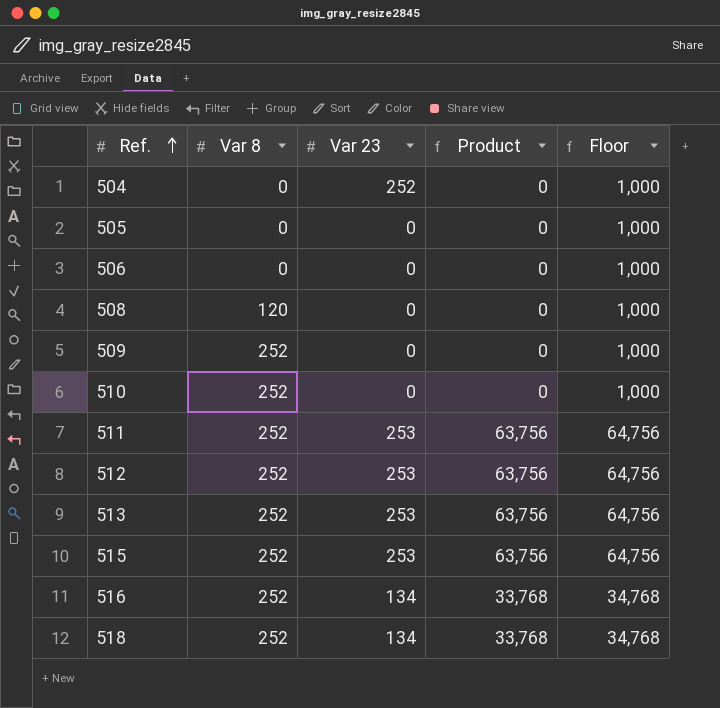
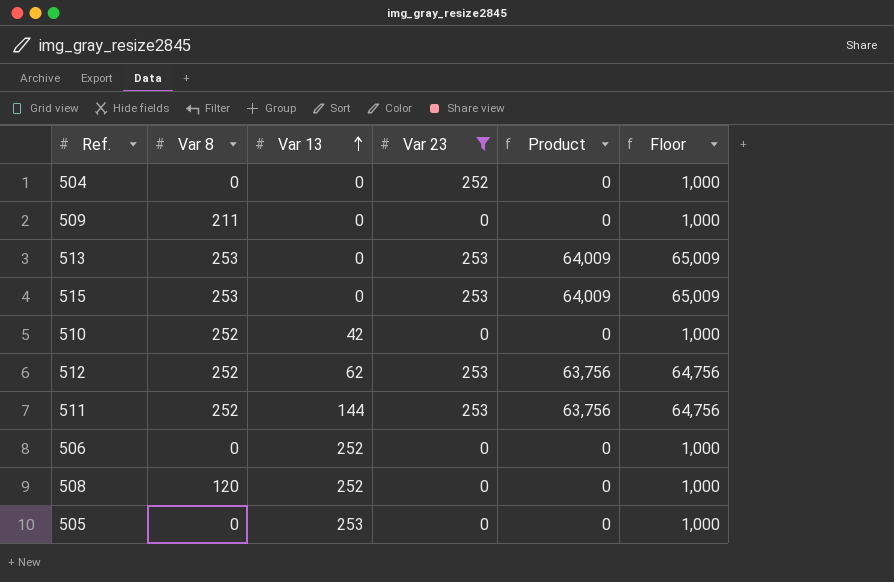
filter: none -> Var 23 != 134
row order: Ref. ascending -> Var 13 ascending
column Var 13 | position: none -> 3
509 | Var 8: 252 -> 211
513 | Var 8: 252 -> 253
513 | Product: 63,756 -> 64,009
513 | Floor: 64,756 -> 65,009
515 | Var 8: 252 -> 253
515 | Product: 63,756 -> 64,009
515 | Floor: 64,756 -> 65,009

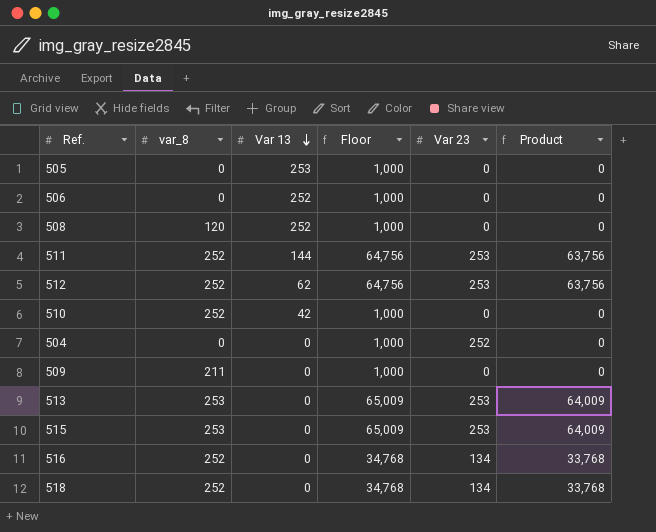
filter: Var 23 != 134 -> none
row order: Var 13 ascending -> Var 13 descending
column name: Var 8 -> var_8
column Floor | position: 6 -> 4

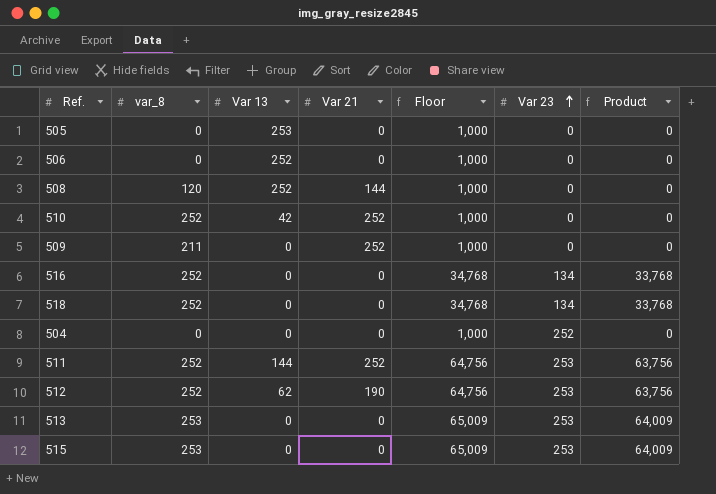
row order: Var 13 descending -> Var 23 ascending
column Var 21 | position: none -> 4

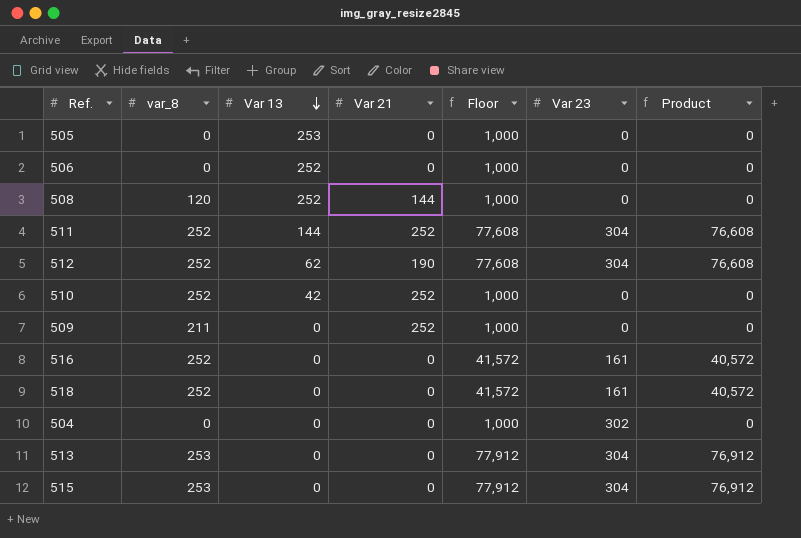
row order: Var 23 ascending -> Var 13 descending
511 | Floor: 64,756 -> 77,608
511 | Var 23: 253 -> 304
511 | Product: 63,756 -> 76,608
512 | Floor: 64,756 -> 77,608
512 | Var 23: 253 -> 304
512 | Product: 63,756 -> 76,608
516 | Floor: 34,768 -> 41,572
516 | Var 23: 134 -> 161
516 | Product: 33,768 -> 40,572
518 | Floor: 34,768 -> 41,572
518 | Var 23: 134 -> 161
518 | Product: 33,768 -> 40,572
504 | Var 23: 252 -> 302
513 | Floor: 65,009 -> 77,912
513 | Var 23: 253 -> 304
513 | Product: 64,009 -> 76,912
515 | Floor: 65,009 -> 77,912
515 | Var 23: 253 -> 304
515 | Product: 64,009 -> 76,912

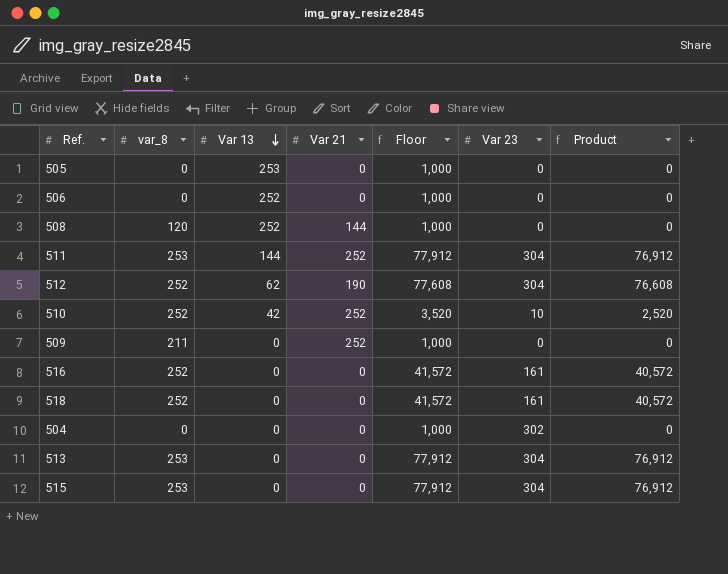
511 | var_8: 252 -> 253
511 | Floor: 77,608 -> 77,912
511 | Product: 76,608 -> 76,912
510 | Floor: 1,000 -> 3,520
510 | Var 23: 0 -> 10
510 | Product: 0 -> 2,520

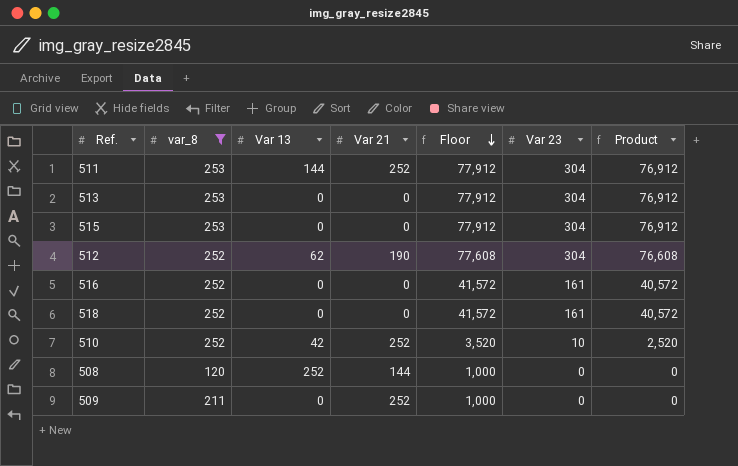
filter: none -> var_8 != 0
row order: Var 13 descending -> Floor descending

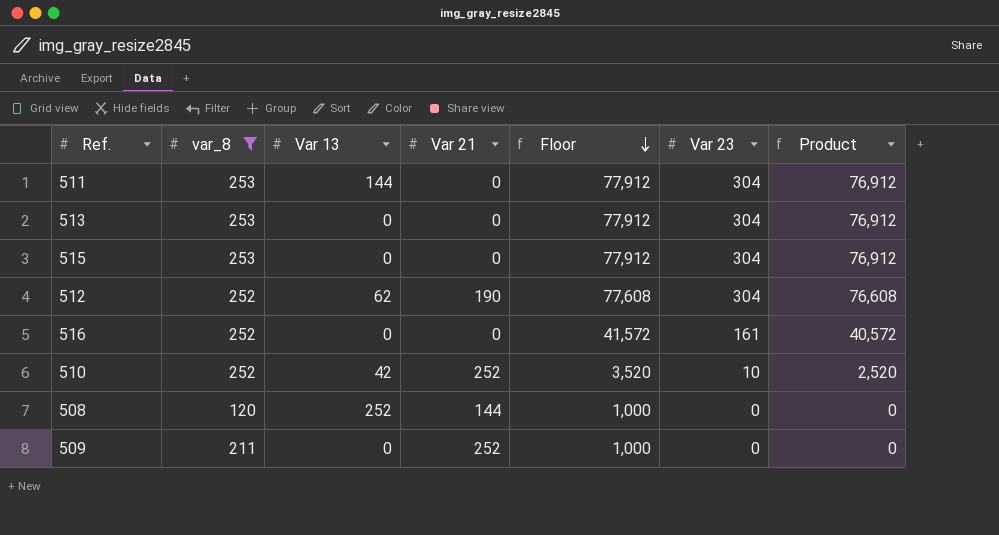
row 518: 252 | 0 | 0 | 41,572 | 161 | 40,572 -> none
511 | Var 21: 252 -> 0

